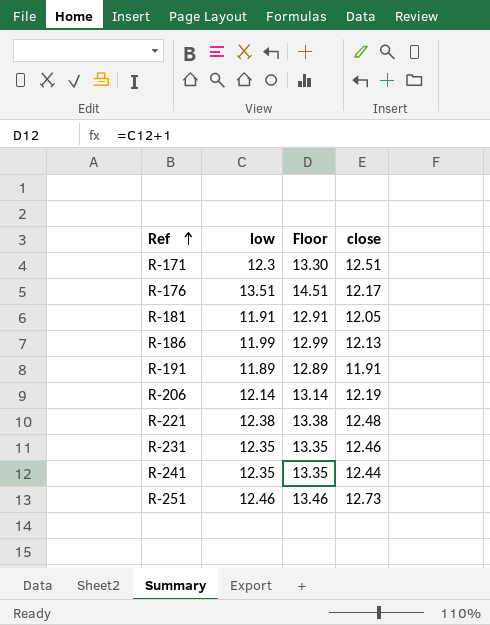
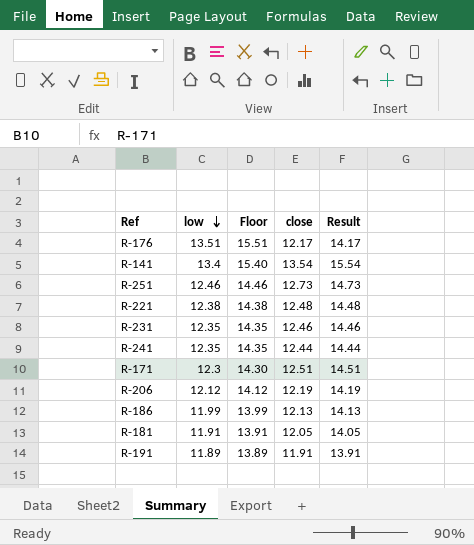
row order: Ref ascending -> low descending
column Floor | formula: [low] + 1 -> [low] + 2
column Result | formula: none -> [close] + 2
row R-141: none -> 13.4 | 15.40 | 13.54 | 15.54
R-206 | low: 12.14 -> 12.12

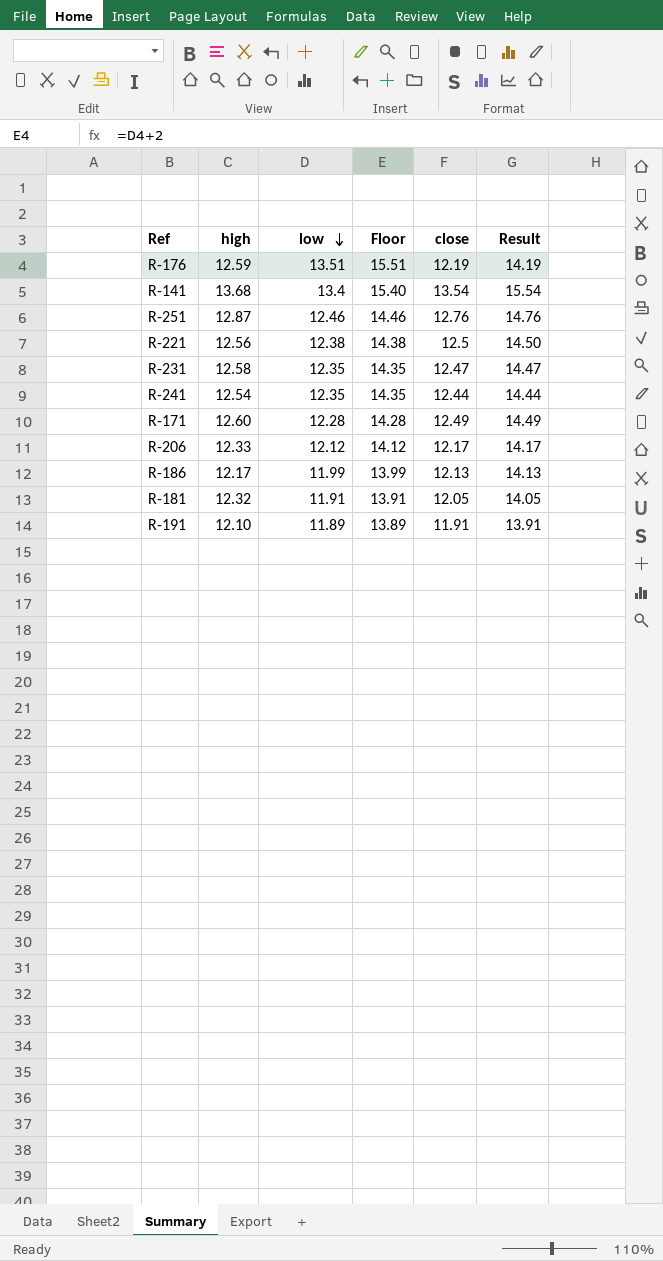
column high | position: none -> 2
R-176 | close: 12.17 -> 12.19
R-176 | Result: 14.17 -> 14.19
R-251 | close: 12.73 -> 12.76
R-251 | Result: 14.73 -> 14.76
R-221 | close: 12.48 -> 12.5
R-221 | Result: 14.48 -> 14.50
R-231 | close: 12.46 -> 12.47
R-231 | Result: 14.46 -> 14.47
R-171 | low: 12.3 -> 12.28
R-171 | Floor: 14.30 -> 14.28
R-171 | close: 12.51 -> 12.49
R-171 | Result: 14.51 -> 14.49
R-206 | close: 12.19 -> 12.17
R-206 | Result: 14.19 -> 14.17

